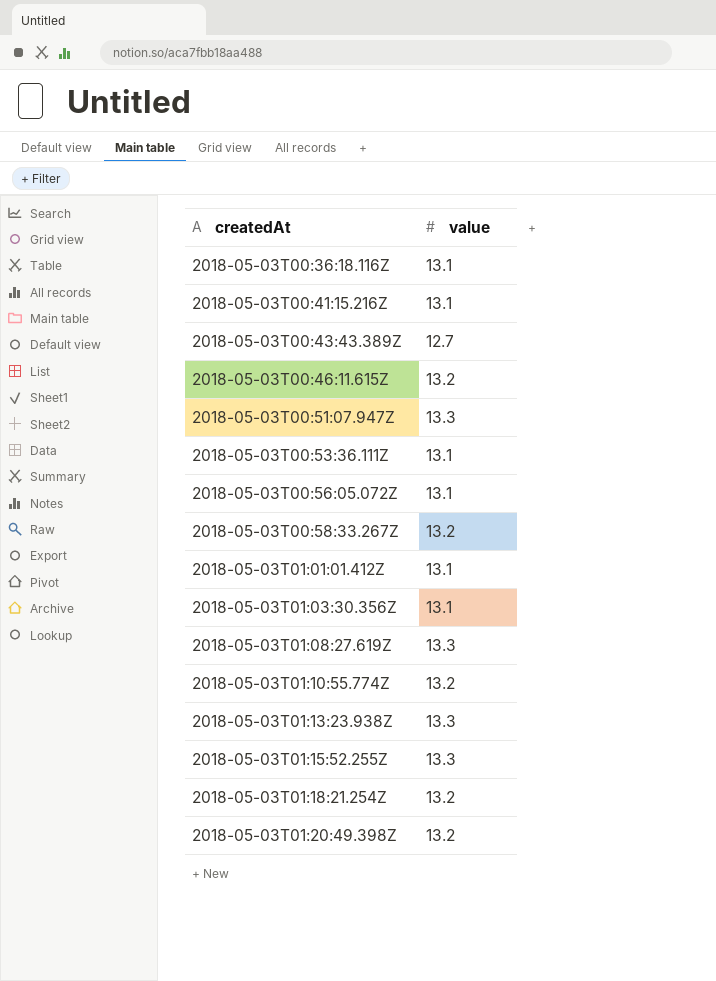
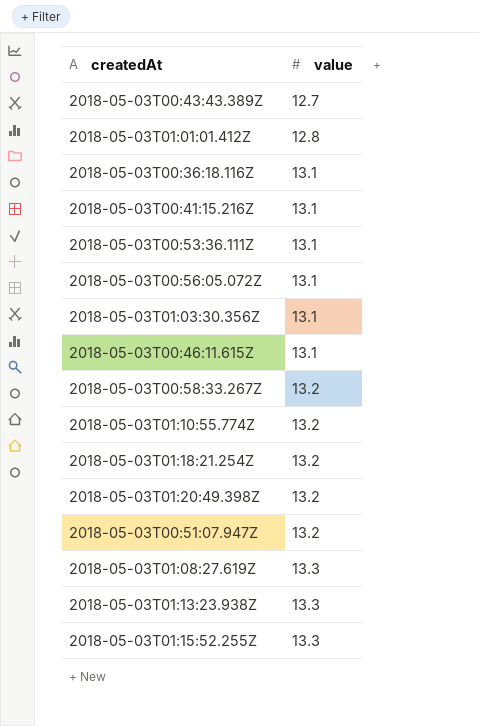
row order: createdAt ascending -> value ascending
2018-05-03T01:01:01.412Z | value: 13.1 -> 12.8
2018-05-03T00:46:11.615Z | value: 13.2 -> 13.1
2018-05-03T00:51:07.947Z | value: 13.3 -> 13.2

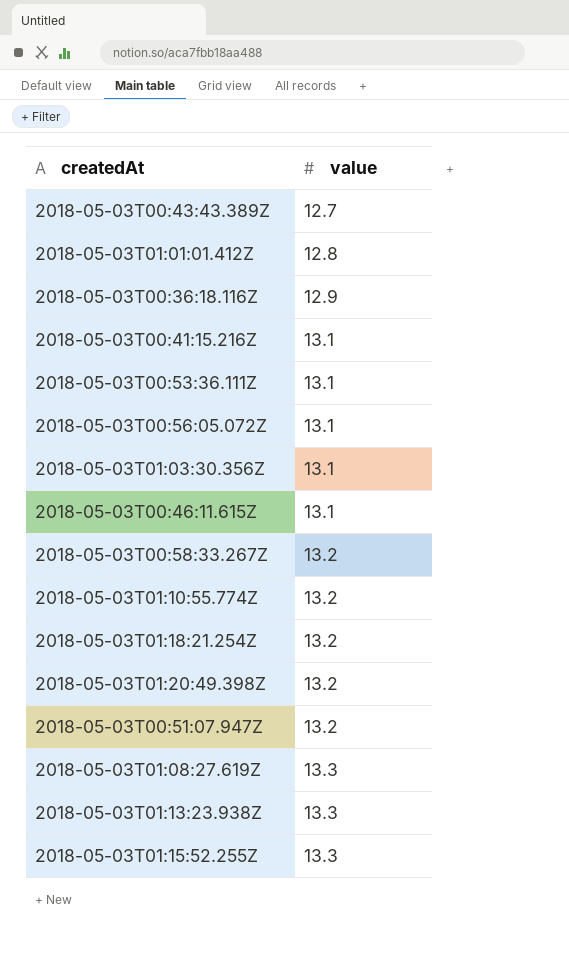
2018-05-03T00:36:18.116Z | value: 13.1 -> 12.9

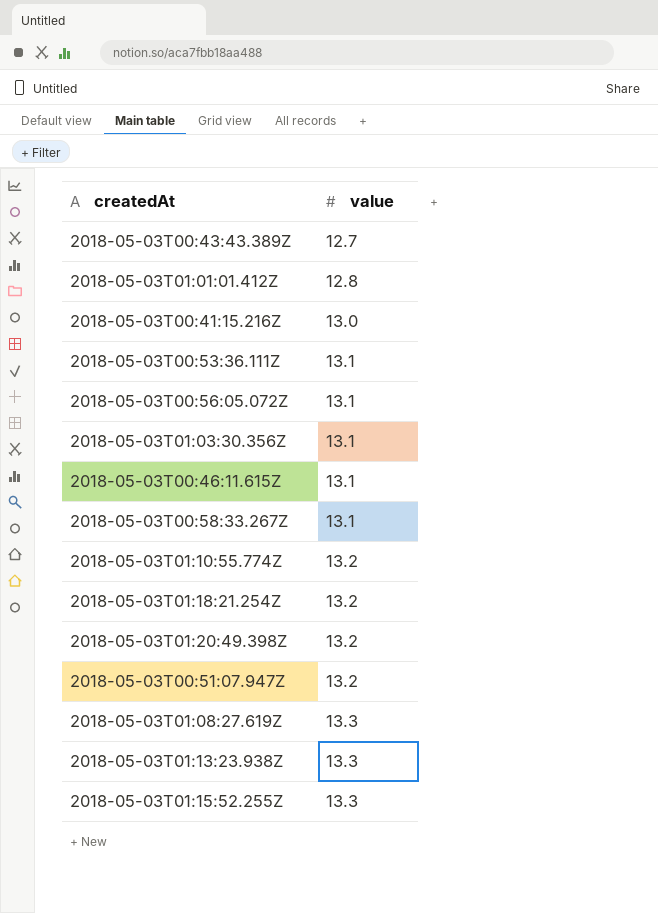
row 2018-05-03T00:36:18.116Z: 12.9 -> none
2018-05-03T00:41:15.216Z | value: 13.1 -> 13.0
2018-05-03T00:58:33.267Z | value: 13.2 -> 13.1

